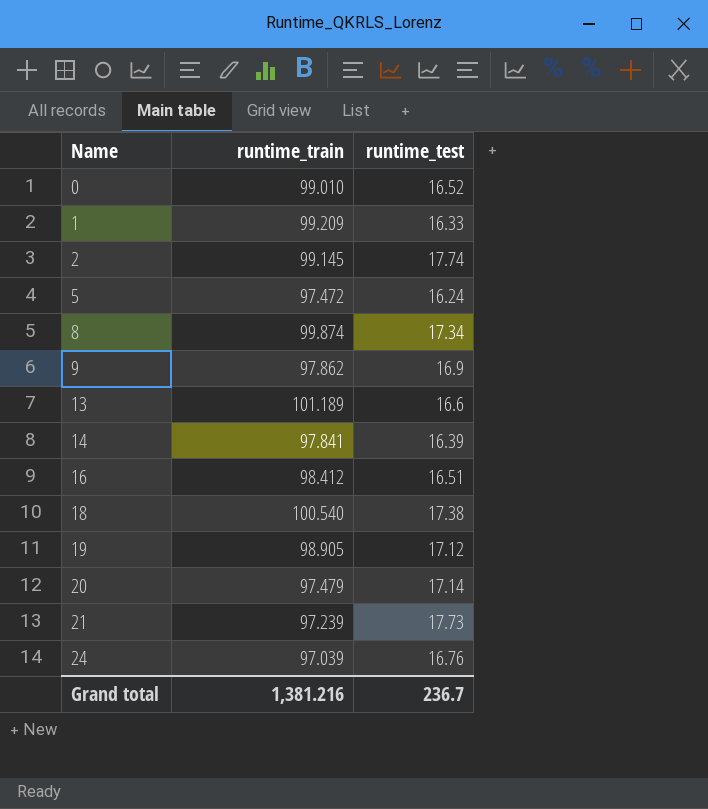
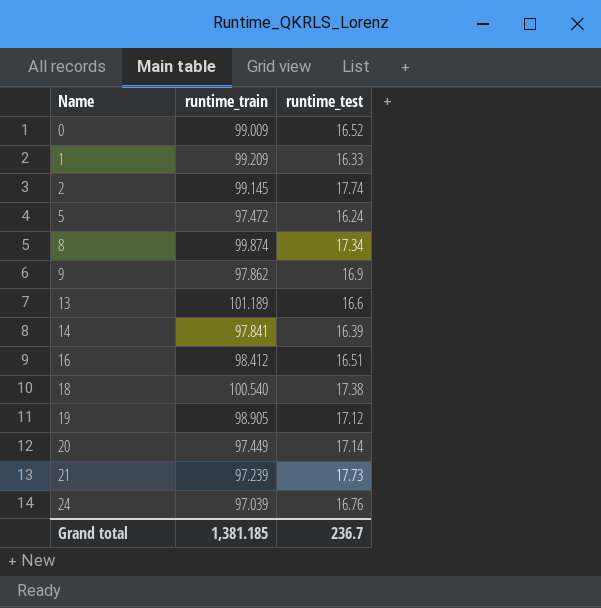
0 | runtime_train: 99.010 -> 99.009
20 | runtime_train: 97.479 -> 97.449
Grand total | runtime_train: 1,381.216 -> 1,381.185

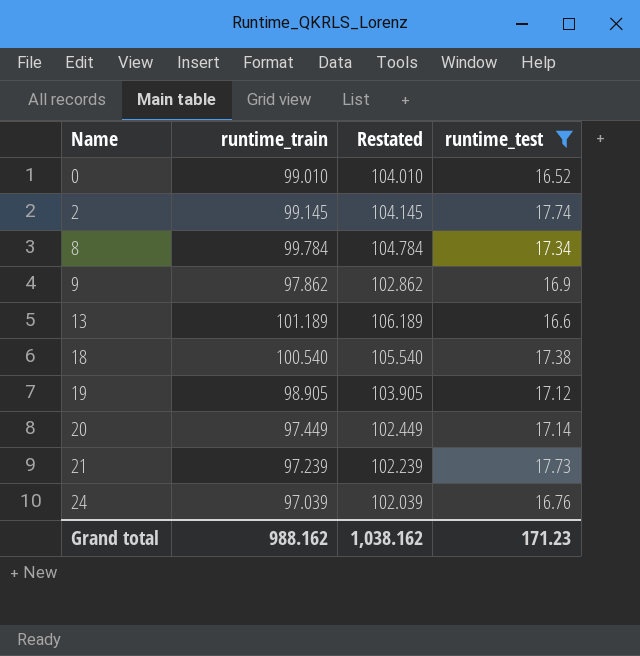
filter: none -> runtime_test >= 16.52
column Restated | formula: none -> [runtime_train] + 5
0 | runtime_train: 99.009 -> 99.010
8 | runtime_train: 99.874 -> 99.784
Grand total | runtime_train: 1,381.185 -> 988.162
Grand total | runtime_test: 236.7 -> 171.23

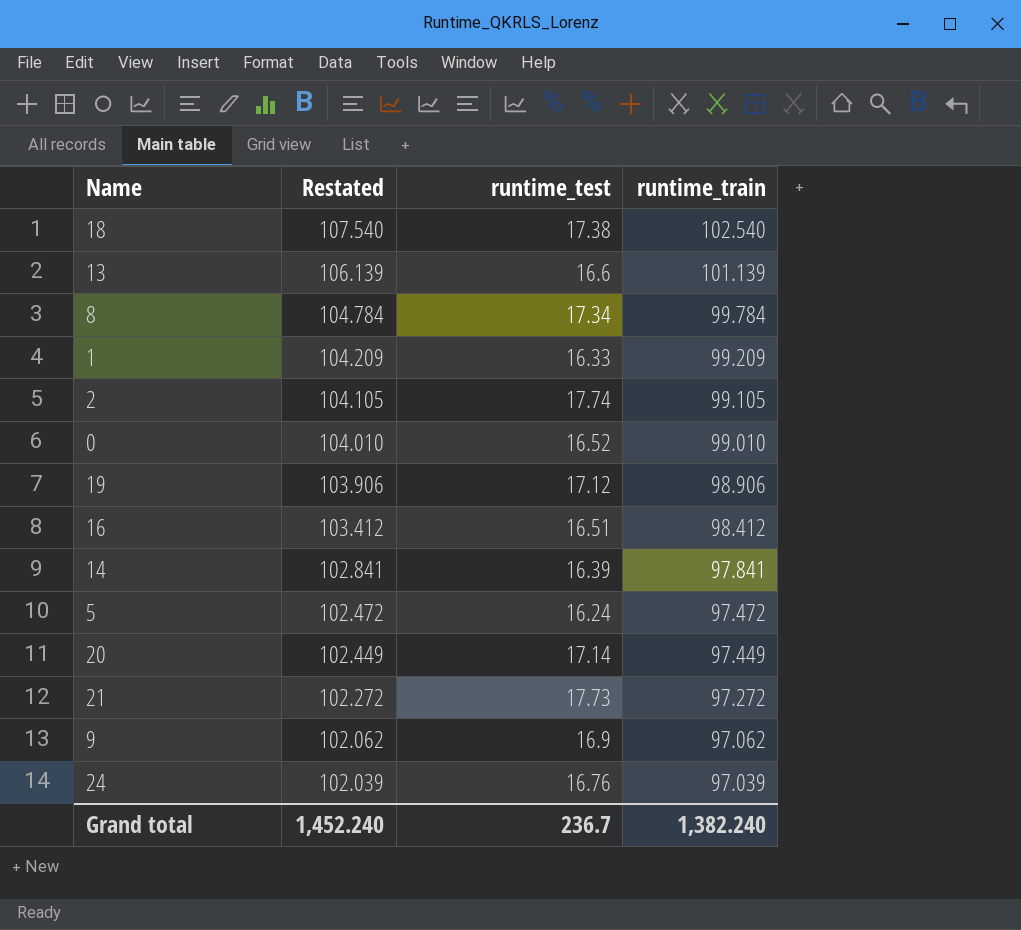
filter: runtime_test >= 16.52 -> none
row order: Name ascending -> Restated descending
column runtime_train | position: 2 -> 4
18 | Restated: 105.540 -> 107.540
18 | runtime_train: 100.540 -> 102.540
13 | Restated: 106.189 -> 106.139
13 | runtime_train: 101.189 -> 101.139
2 | Restated: 104.145 -> 104.105
2 | runtime_train: 99.145 -> 99.105
19 | Restated: 103.905 -> 103.906
19 | runtime_train: 98.905 -> 98.906
21 | Restated: 102.239 -> 102.272
21 | runtime_train: 97.239 -> 97.272
9 | Restated: 102.862 -> 102.062
9 | runtime_train: 97.862 -> 97.062
Grand total | Restated: 1,038.162 -> 1,452.240
Grand total | runtime_test: 171.23 -> 236.7
Grand total | runtime_train: 988.162 -> 1,382.240

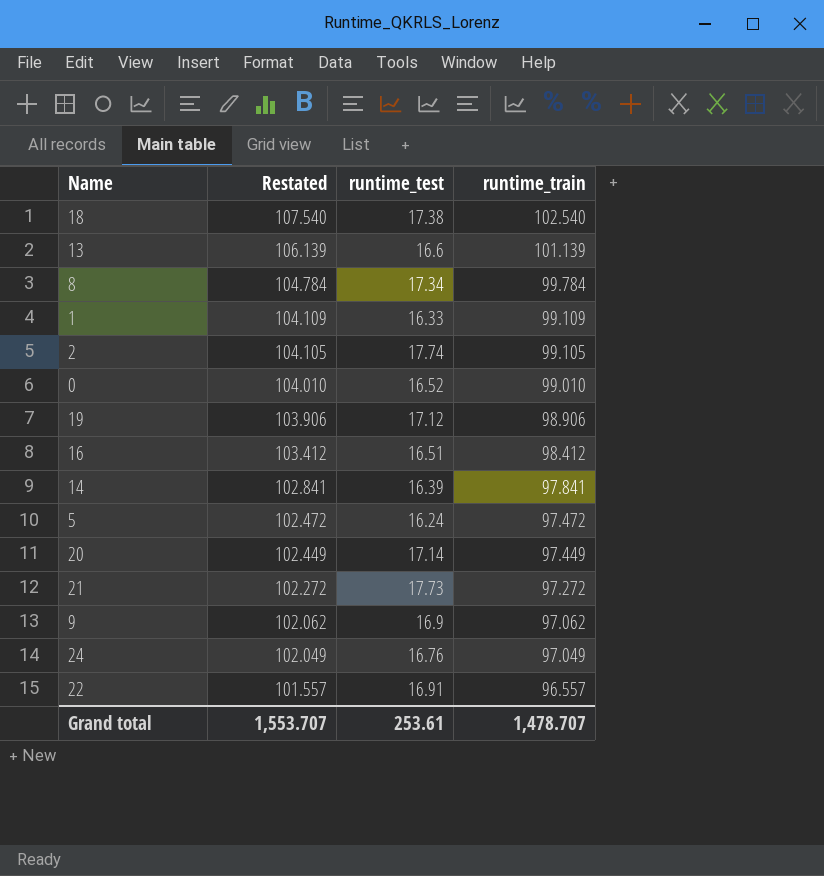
1 | Restated: 104.209 -> 104.109
1 | runtime_train: 99.209 -> 99.109
24 | Restated: 102.039 -> 102.049
24 | runtime_train: 97.039 -> 97.049
row 22: none -> 101.557 | 16.91 | 96.557
Grand total | Restated: 1,452.240 -> 1,553.707
Grand total | runtime_test: 236.7 -> 253.61
Grand total | runtime_train: 1,382.240 -> 1,478.707

